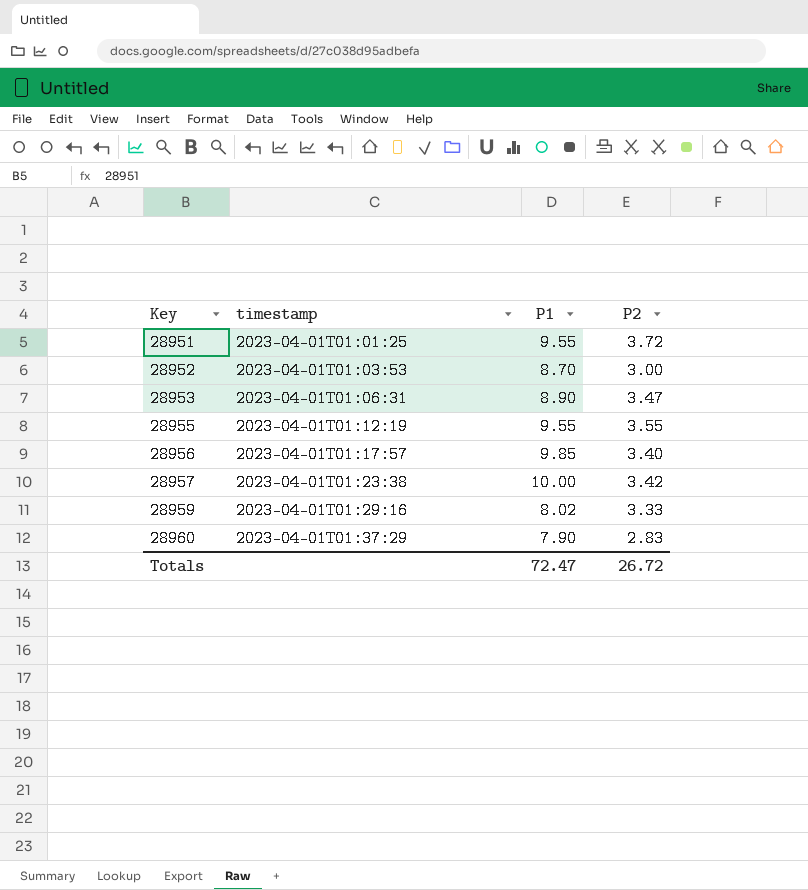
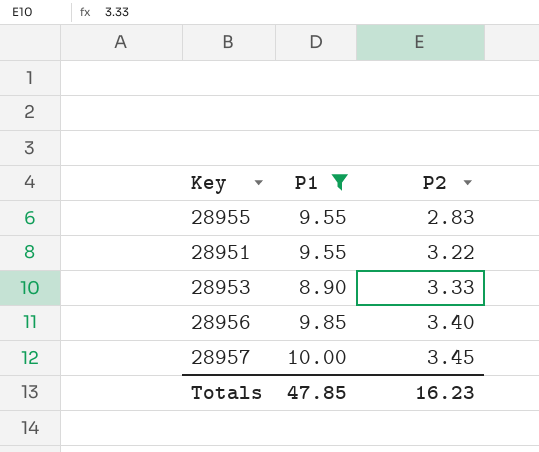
filter: none -> P1 >= 8.90
row order: Key ascending -> P2 ascending
column timestamp | position: 2 -> none
28955 | P2: 3.55 -> 2.83
28951 | P2: 3.72 -> 3.22
28953 | P2: 3.47 -> 3.33
28957 | P2: 3.42 -> 3.45
Totals | P1: 72.47 -> 47.85
Totals | P2: 26.72 -> 16.23

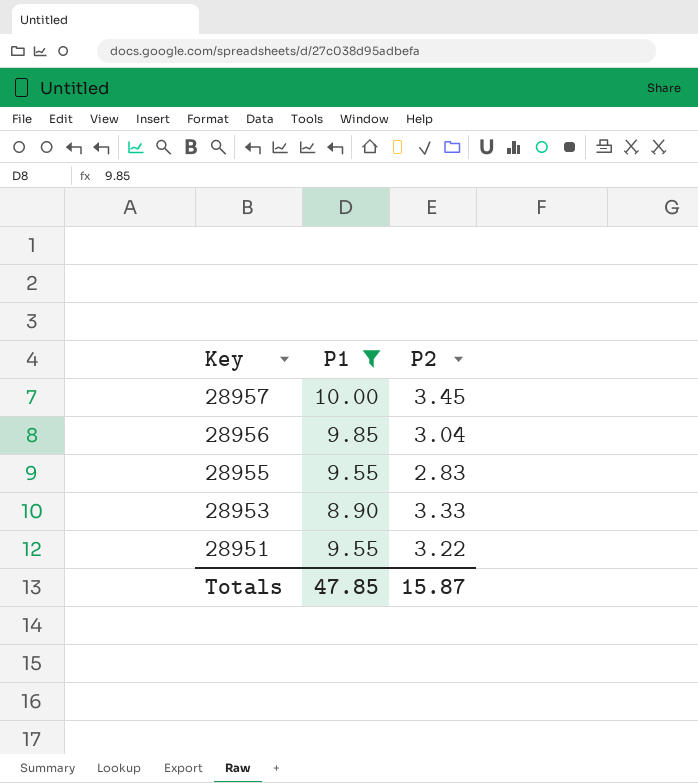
row order: P2 ascending -> Key descending
28956 | P2: 3.40 -> 3.04
Totals | P2: 16.23 -> 15.87

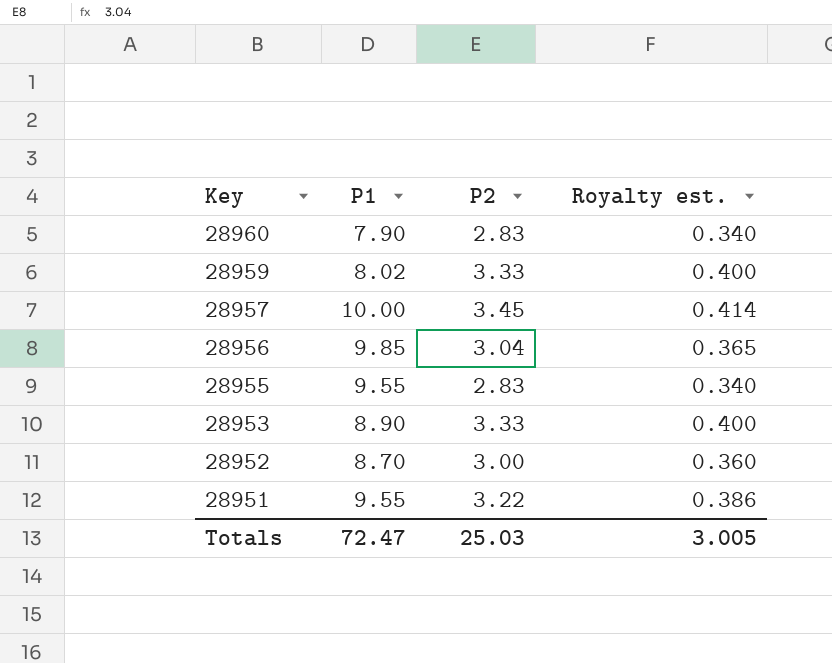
filter: P1 >= 8.90 -> none
column Royalty est. | formula: none -> [P2] * 0.12
Totals | P1: 47.85 -> 72.47
Totals | P2: 15.87 -> 25.03

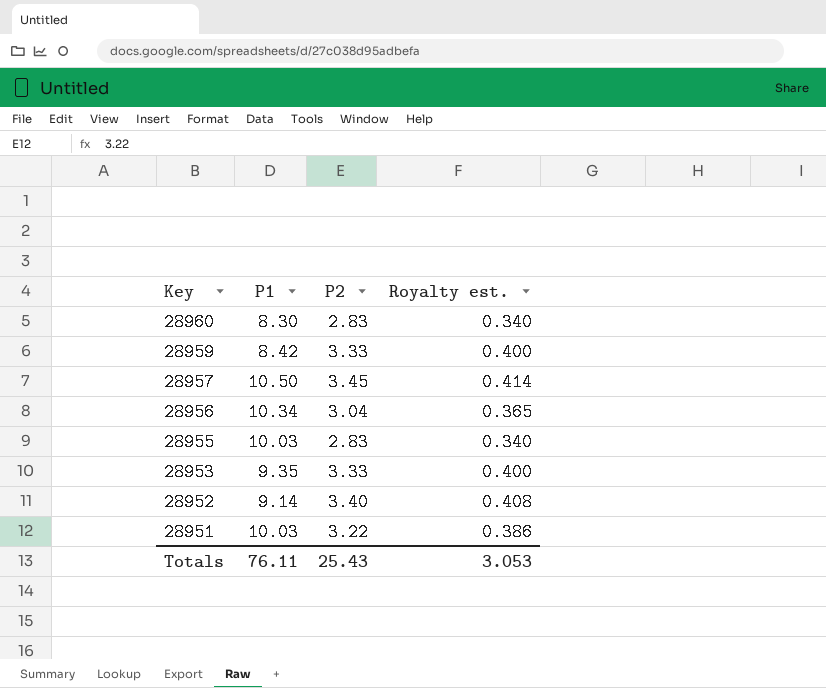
28960 | P1: 7.90 -> 8.30
28959 | P1: 8.02 -> 8.42
28957 | P1: 10.00 -> 10.50
28956 | P1: 9.85 -> 10.34
28955 | P1: 9.55 -> 10.03
28953 | P1: 8.90 -> 9.35
28952 | P1: 8.70 -> 9.14
28952 | P2: 3.00 -> 3.40
28952 | Royalty est.: 0.360 -> 0.408
28951 | P1: 9.55 -> 10.03
Totals | P1: 72.47 -> 76.11
Totals | P2: 25.03 -> 25.43
Totals | Royalty est.: 3.005 -> 3.053

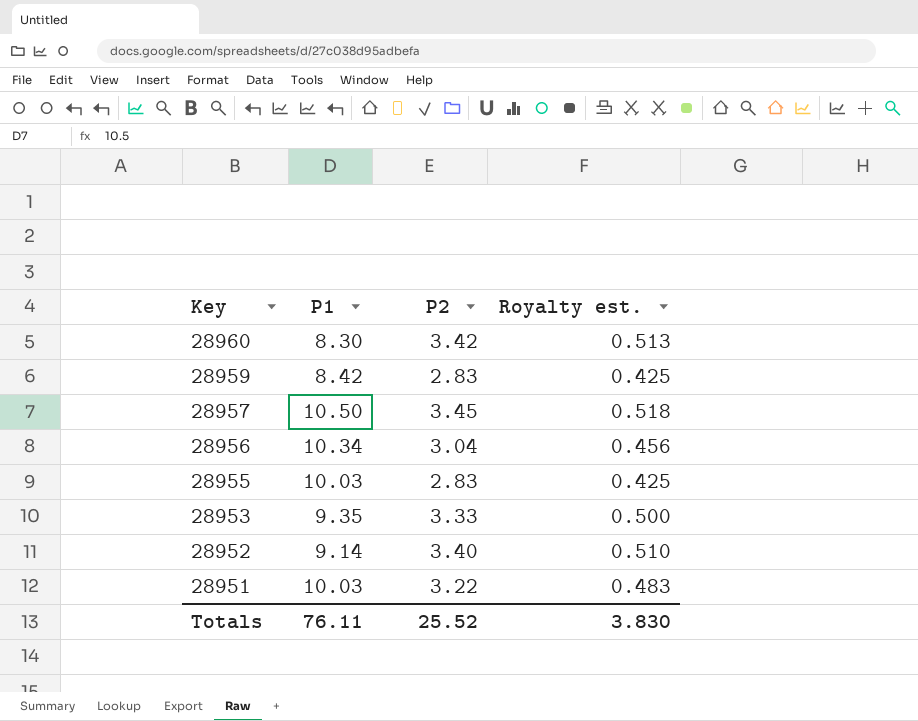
column Royalty est. | formula: [P2] * 0.12 -> [P2] * 0.15
28960 | P2: 2.83 -> 3.42
28959 | P2: 3.33 -> 2.83
Totals | P2: 25.43 -> 25.52
Totals | Royalty est.: 3.053 -> 3.830

